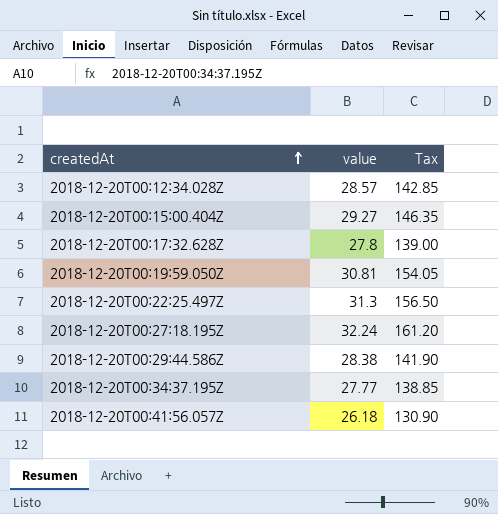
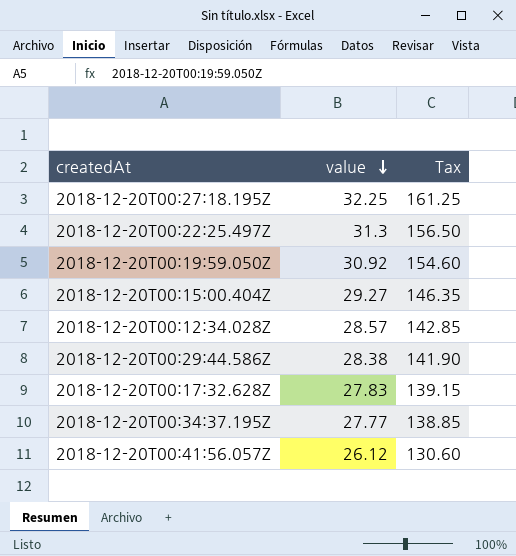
row order: createdAt ascending -> value descending
2018-12-20T00:27:18.195Z | value: 32.24 -> 32.25
2018-12-20T00:27:18.195Z | Tax: 161.20 -> 161.25
2018-12-20T00:19:59.050Z | value: 30.81 -> 30.92
2018-12-20T00:19:59.050Z | Tax: 154.05 -> 154.60
2018-12-20T00:17:32.628Z | value: 27.8 -> 27.83
2018-12-20T00:17:32.628Z | Tax: 139.00 -> 139.15
2018-12-20T00:41:56.057Z | value: 26.18 -> 26.12
2018-12-20T00:41:56.057Z | Tax: 130.90 -> 130.60

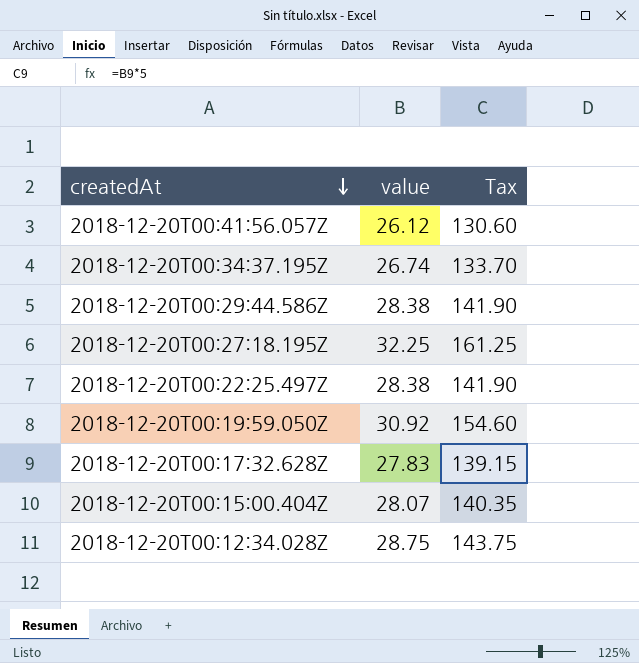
row order: value descending -> createdAt descending
2018-12-20T00:34:37.195Z | value: 27.77 -> 26.74
2018-12-20T00:34:37.195Z | Tax: 138.85 -> 133.70
2018-12-20T00:22:25.497Z | value: 31.3 -> 28.38
2018-12-20T00:22:25.497Z | Tax: 156.50 -> 141.90
2018-12-20T00:15:00.404Z | value: 29.27 -> 28.07
2018-12-20T00:15:00.404Z | Tax: 146.35 -> 140.35
2018-12-20T00:12:34.028Z | value: 28.57 -> 28.75
2018-12-20T00:12:34.028Z | Tax: 142.85 -> 143.75

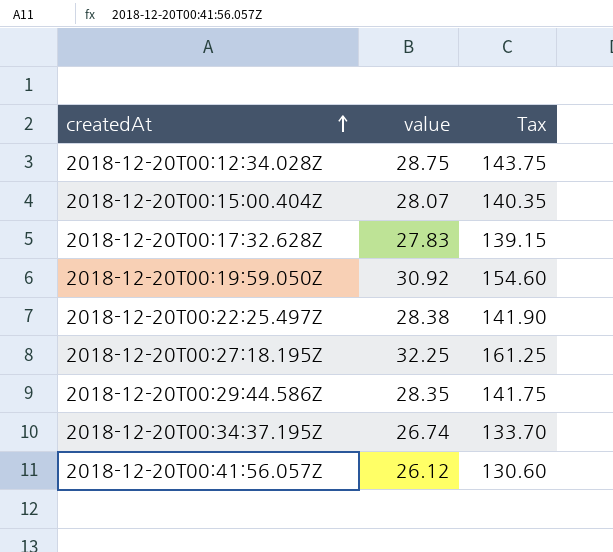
row order: createdAt descending -> createdAt ascending
2018-12-20T00:29:44.586Z | value: 28.38 -> 28.35
2018-12-20T00:29:44.586Z | Tax: 141.90 -> 141.75

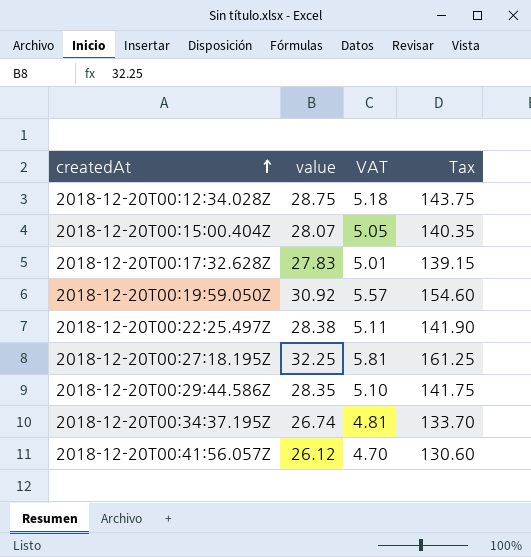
column VAT | formula: none -> [value] * 0.18

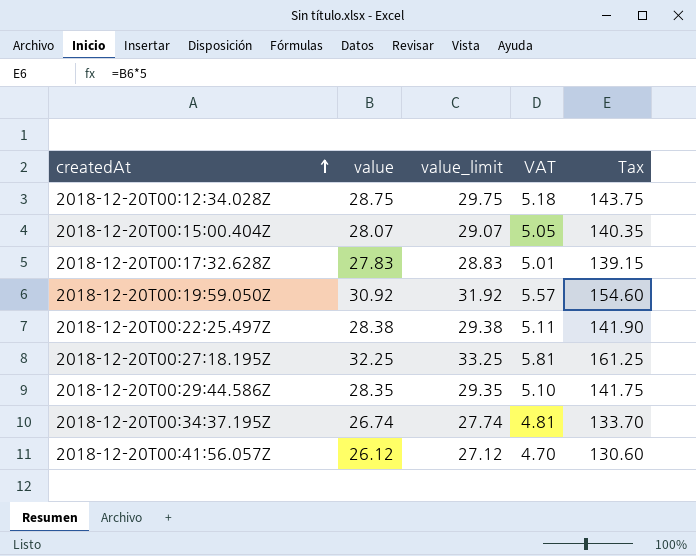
column value_limit | formula: none -> [value] + 1

